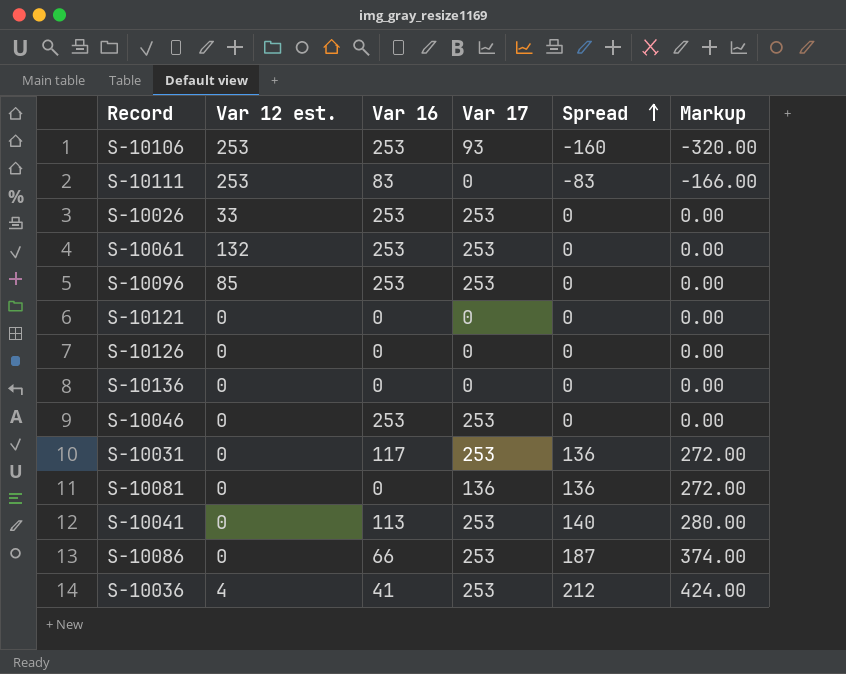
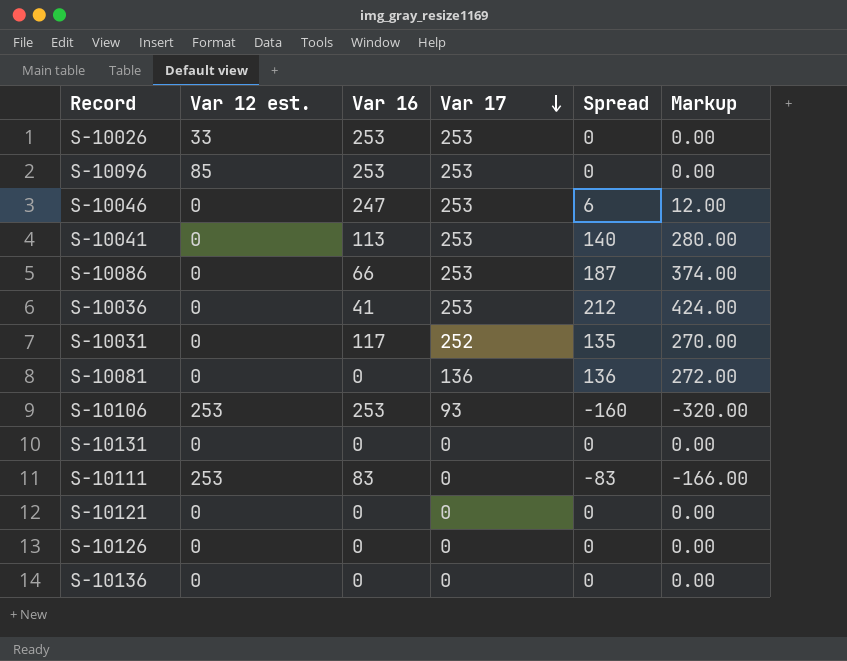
row order: Spread ascending -> Var 17 descending
row S-10061: 132 | 253 | 253 | 0 | 0.00 -> none
S-10046 | Var 16: 253 -> 247
S-10046 | Spread: 0 -> 6
S-10046 | Markup: 0.00 -> 12.00
S-10036 | Var 12 est.: 4 -> 0
S-10031 | Var 17: 253 -> 252
S-10031 | Spread: 136 -> 135
S-10031 | Markup: 272.00 -> 270.00
row S-10131: none -> 0 | 0 | 0 | 0 | 0.00

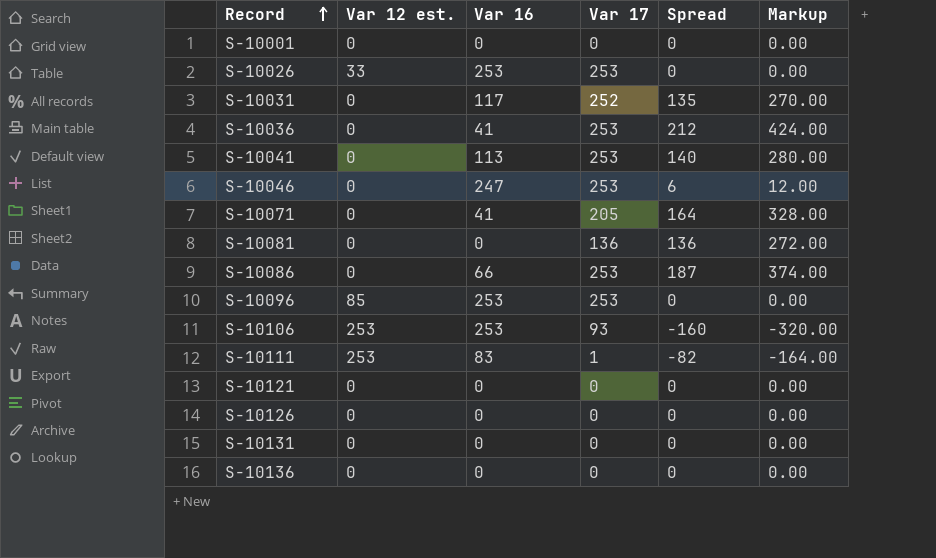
row order: Var 17 descending -> Record ascending
row S-10001: none -> 0 | 0 | 0 | 0 | 0.00
row S-10071: none -> 0 | 41 | 205 | 164 | 328.00
S-10111 | Var 17: 0 -> 1
S-10111 | Spread: -83 -> -82
S-10111 | Markup: -166.00 -> -164.00

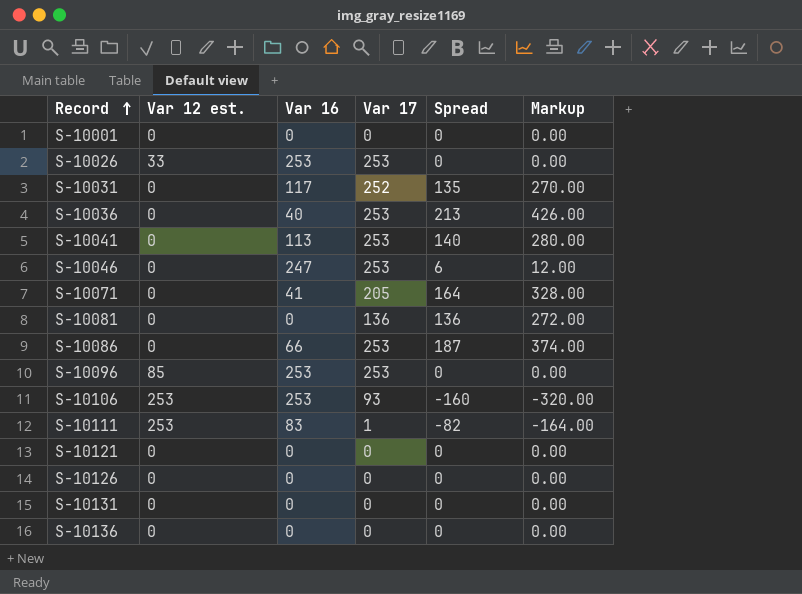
S-10036 | Var 16: 41 -> 40
S-10036 | Spread: 212 -> 213
S-10036 | Markup: 424.00 -> 426.00

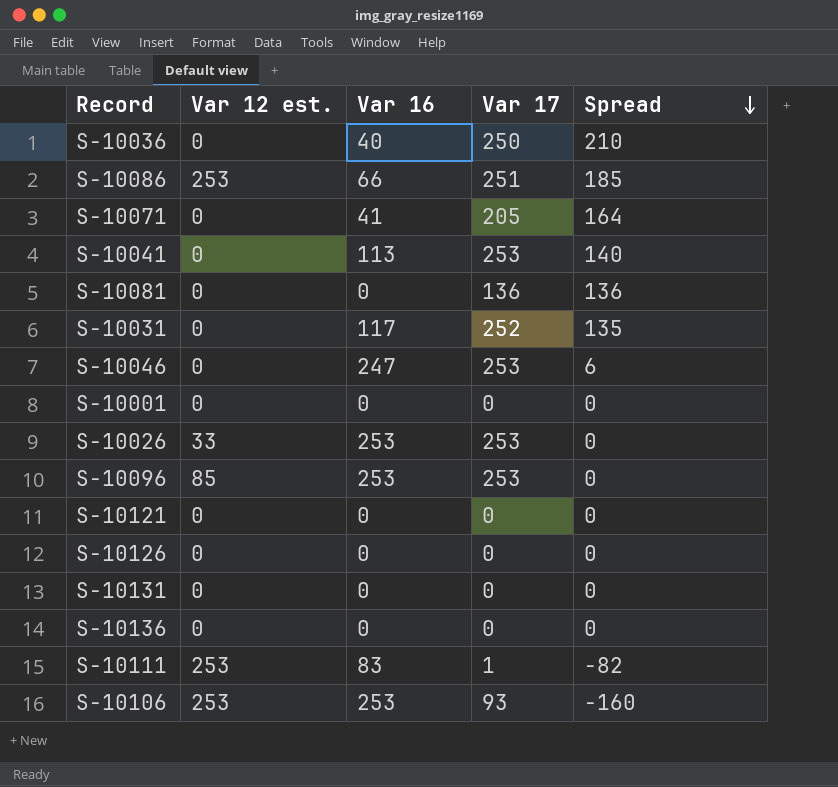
row order: Record ascending -> Spread descending
column Markup | formula: [Spread] * 2 -> none
S-10036 | Var 17: 253 -> 250
S-10036 | Spread: 213 -> 210
S-10086 | Var 12 est.: 0 -> 253
S-10086 | Var 17: 253 -> 251
S-10086 | Spread: 187 -> 185

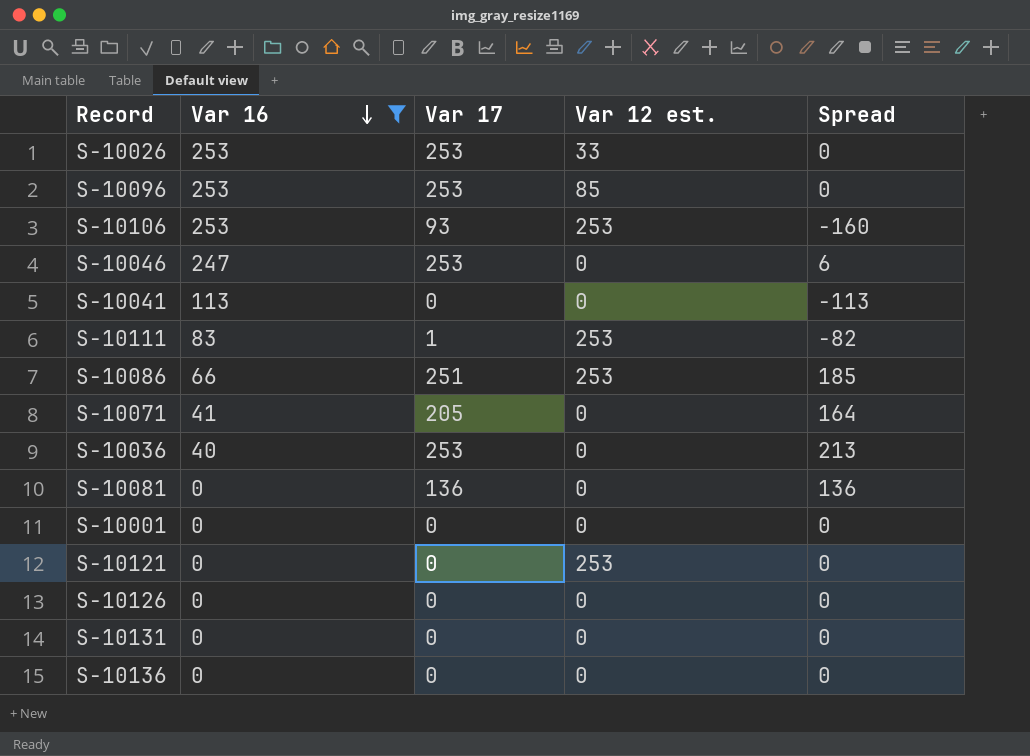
filter: none -> Var 16 != 117
row order: Spread descending -> Var 16 descending
column Var 12 est. | position: 2 -> 4
S-10041 | Var 17: 253 -> 0
S-10041 | Spread: 140 -> -113
S-10036 | Var 17: 250 -> 253
S-10036 | Spread: 210 -> 213
S-10121 | Var 12 est.: 0 -> 253

